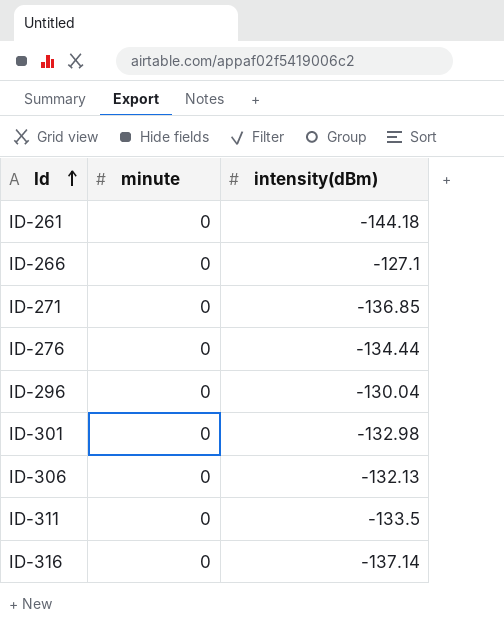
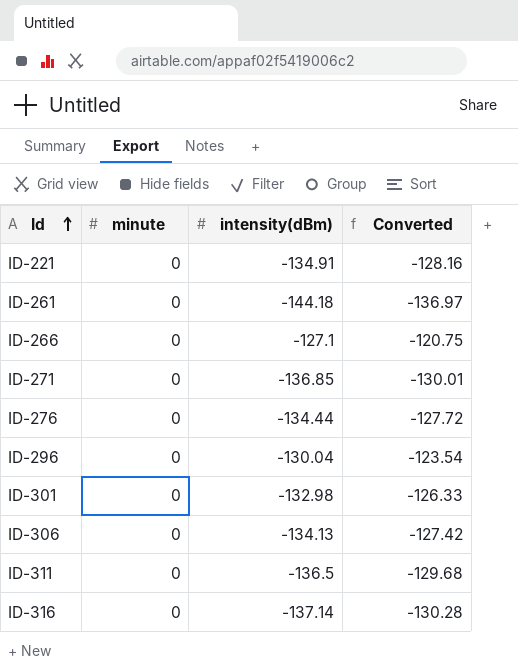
column Converted | formula: none -> [intensity(dBm)] * 0.95
row ID-221: none -> 0 | -134.91 | -128.16
ID-306 | intensity(dBm): -132.13 -> -134.13
ID-311 | intensity(dBm): -133.5 -> -136.5

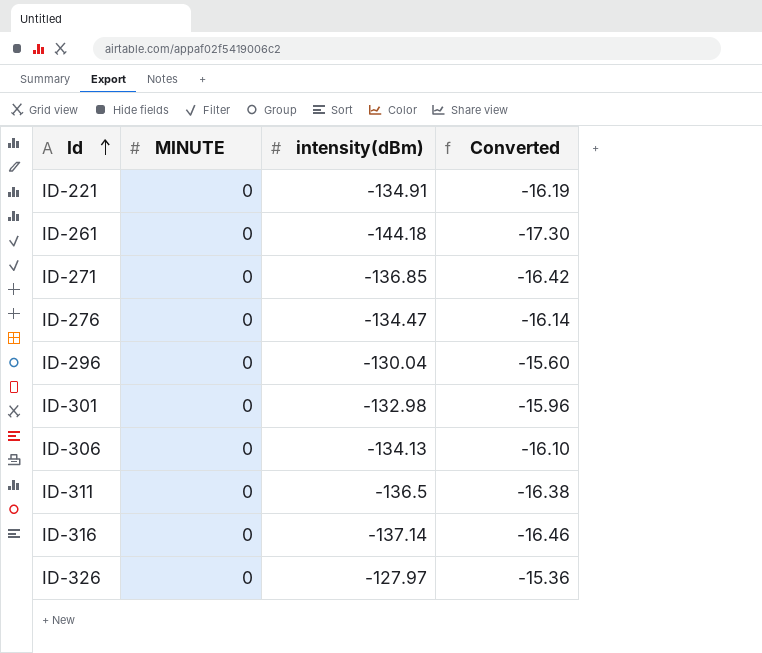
column name: minute -> MINUTE
column Converted | formula: [intensity(dBm)] * 0.95 -> [intensity(dBm)] * 0.12
row ID-266: 0 | -127.1 | -120.75 -> none
ID-276 | intensity(dBm): -134.44 -> -134.47
row ID-326: none -> 0 | -127.97 | -15.36

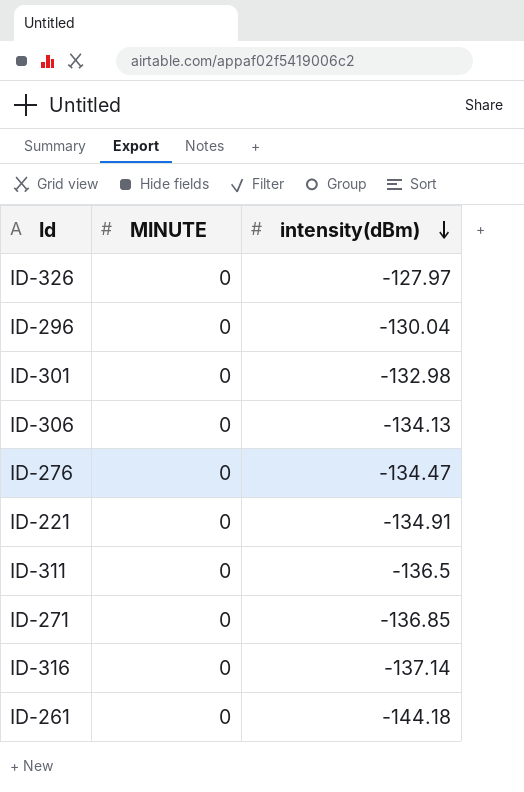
row order: Id ascending -> intensity(dBm) descending
column Converted | formula: [intensity(dBm)] * 0.12 -> none

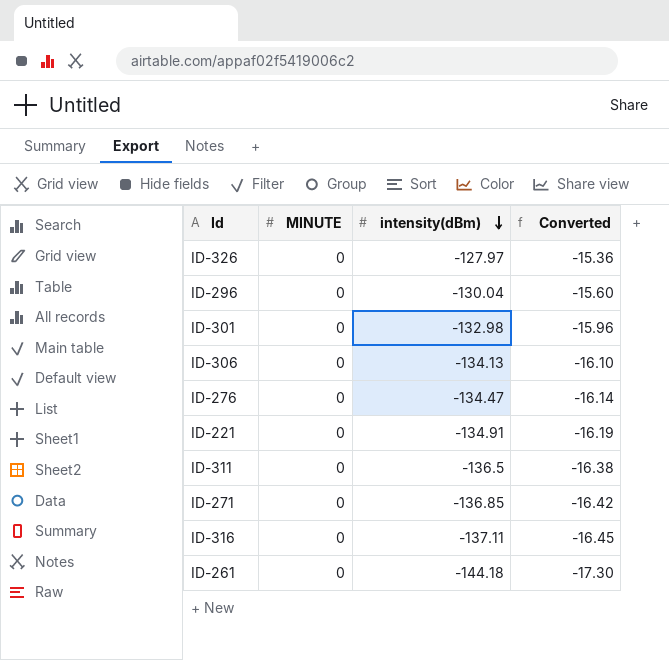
column Converted | formula: none -> [intensity(dBm)] * 0.12
ID-316 | intensity(dBm): -137.14 -> -137.11

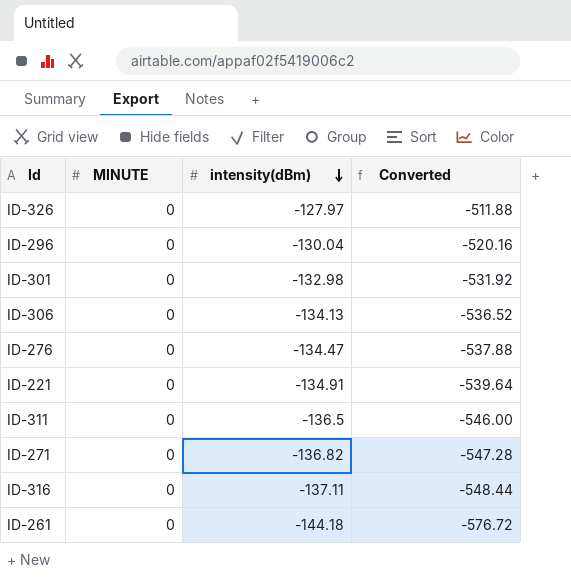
column Converted | formula: [intensity(dBm)] * 0.12 -> [intensity(dBm)] * 4
ID-271 | intensity(dBm): -136.85 -> -136.82

